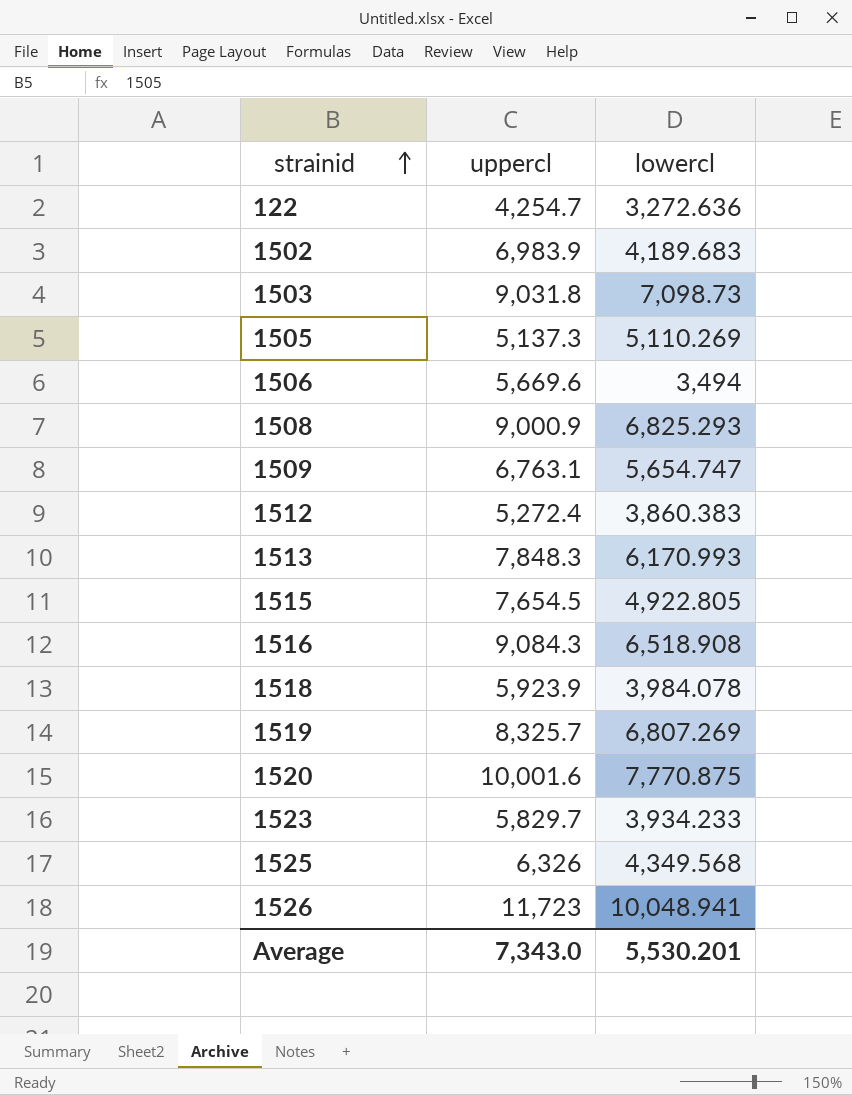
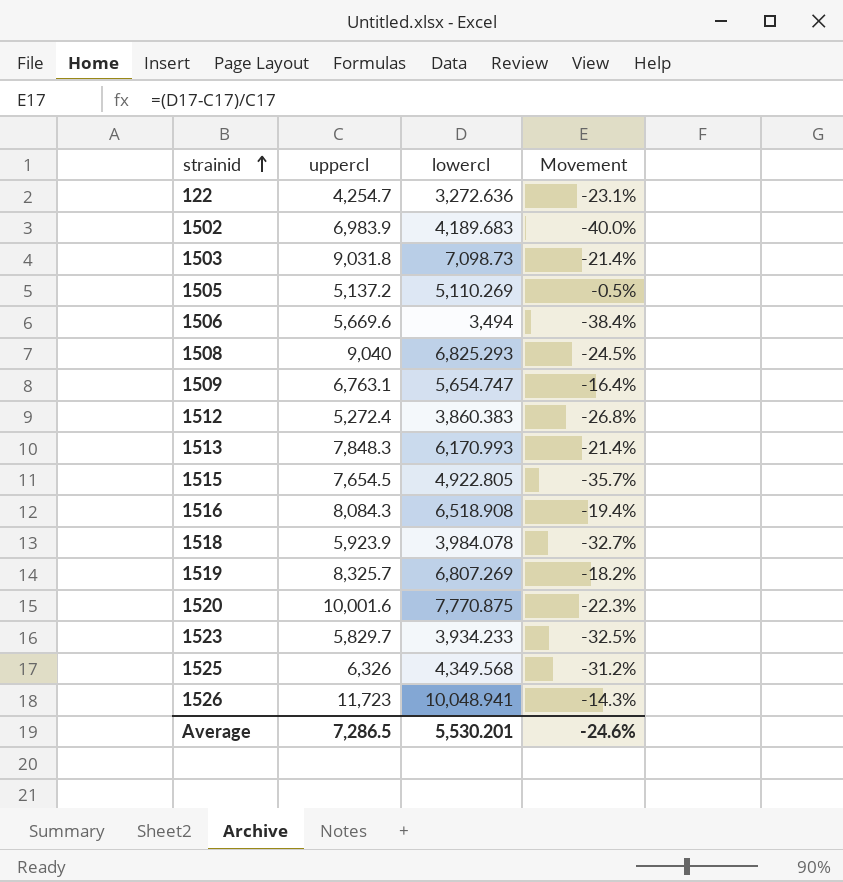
column Movement | formula: none -> ([lowercl] - [uppercl]) / [uppercl]
1505 | uppercl: 5,137.3 -> 5,137.2
1508 | uppercl: 9,000.9 -> 9,040
1516 | uppercl: 9,084.3 -> 8,084.3
Average | uppercl: 7,343.0 -> 7,286.5

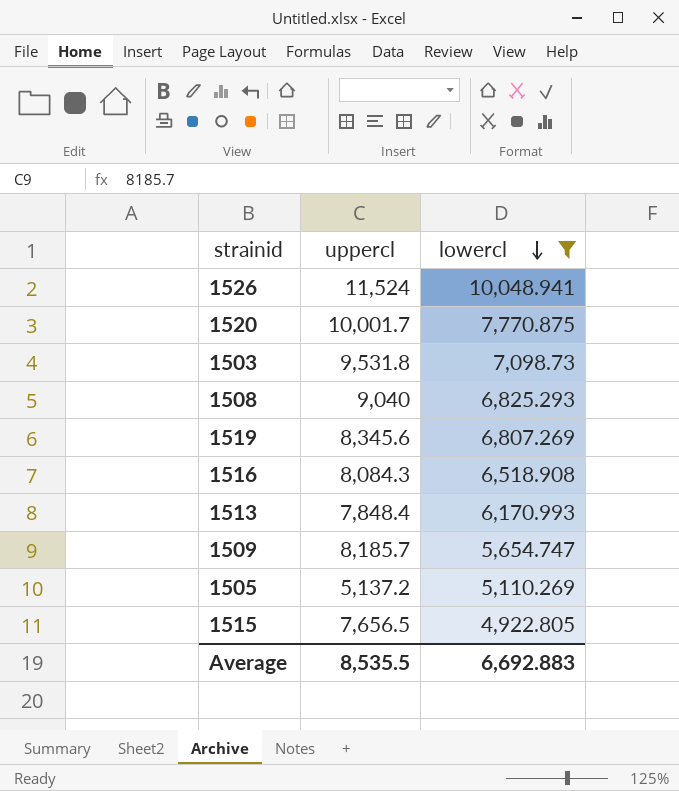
filter: none -> lowercl >= 4,922.805
row order: strainid ascending -> lowercl descending
column Movement | formula: ([lowercl] - [uppercl]) / [uppercl] -> none
1526 | uppercl: 11,723 -> 11,524
1520 | uppercl: 10,001.6 -> 10,001.7
1503 | uppercl: 9,031.8 -> 9,531.8
1519 | uppercl: 8,325.7 -> 8,345.6
1513 | uppercl: 7,848.3 -> 7,848.4
1509 | uppercl: 6,763.1 -> 8,185.7
1515 | uppercl: 7,654.5 -> 7,656.5
Average | uppercl: 7,286.5 -> 8,535.5
Average | lowercl: 5,530.201 -> 6,692.883

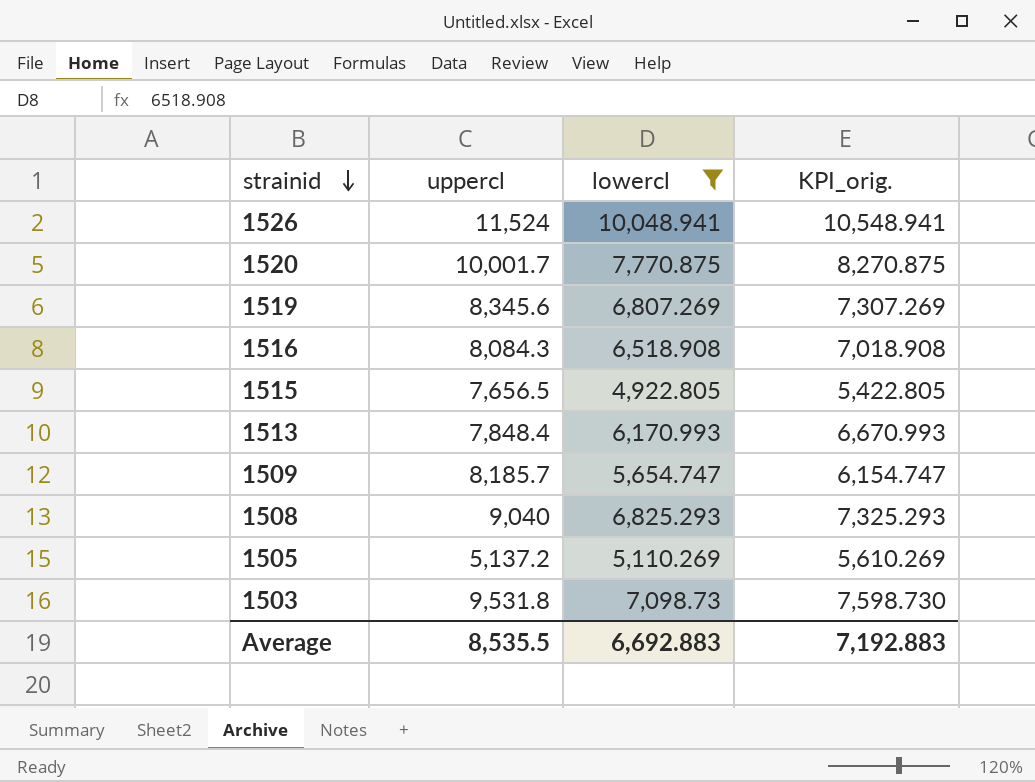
row order: lowercl descending -> strainid descending
column KPI_orig. | formula: none -> [lowercl] + 500

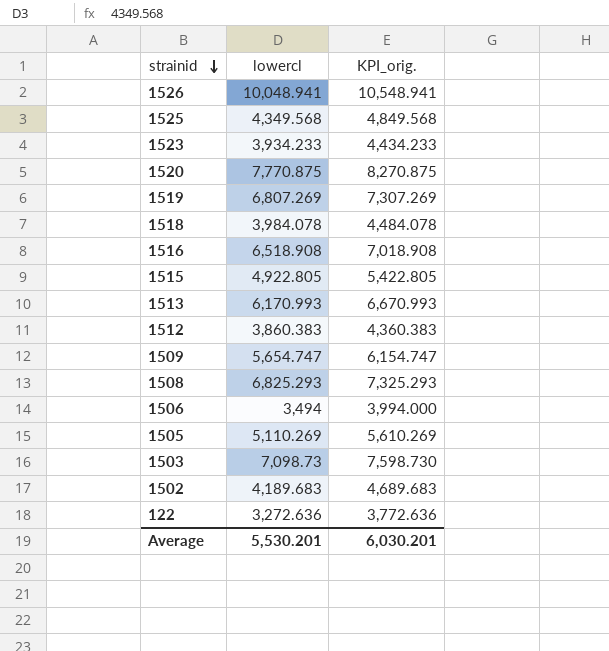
filter: lowercl >= 4,922.805 -> none
column uppercl | position: 2 -> none
Average | lowercl: 6,692.883 -> 5,530.201
Average | KPI_orig.: 7,192.883 -> 6,030.201

